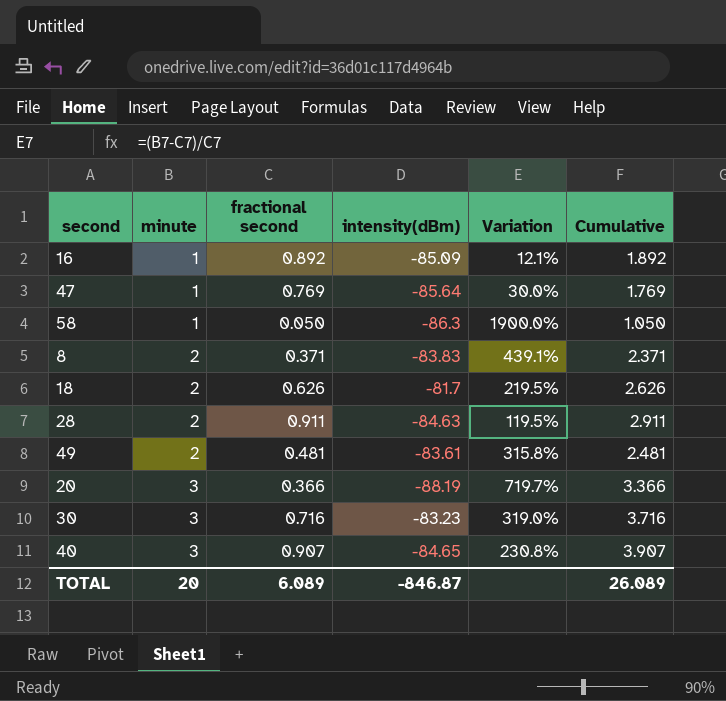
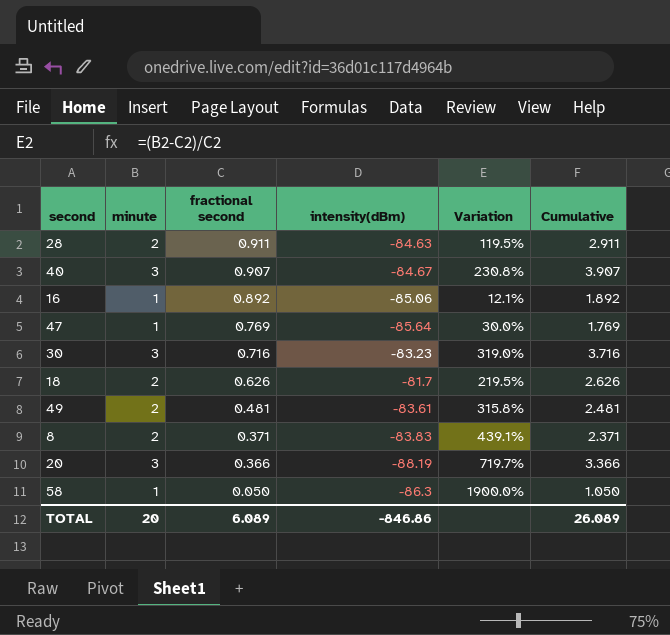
row order: minute ascending -> fractional second descending
40 | intensity(dBm): -84.65 -> -84.67
16 | intensity(dBm): -85.09 -> -85.06
TOTAL | intensity(dBm): -846.87 -> -846.86

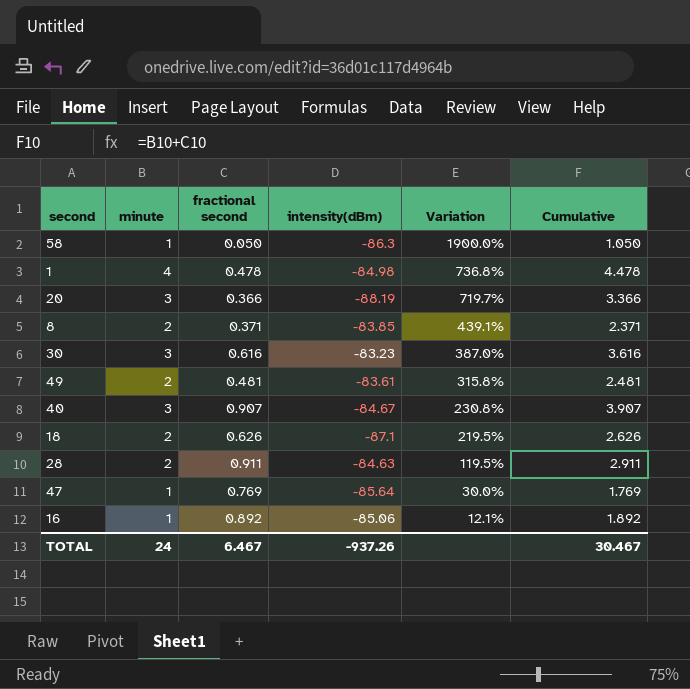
row order: fractional second descending -> Variation descending
row 1: none -> 4 | 0.478 | -84.98 | 736.8% | 4.478
8 | intensity(dBm): -83.83 -> -83.85
30 | fractional second: 0.716 -> 0.616
30 | Variation: 319.0% -> 387.0%
30 | Cumulative: 3.716 -> 3.616
18 | intensity(dBm): -81.7 -> -87.1
TOTAL | minute: 20 -> 24
TOTAL | fractional second: 6.089 -> 6.467
TOTAL | intensity(dBm): -846.86 -> -937.26
TOTAL | Cumulative: 26.089 -> 30.467

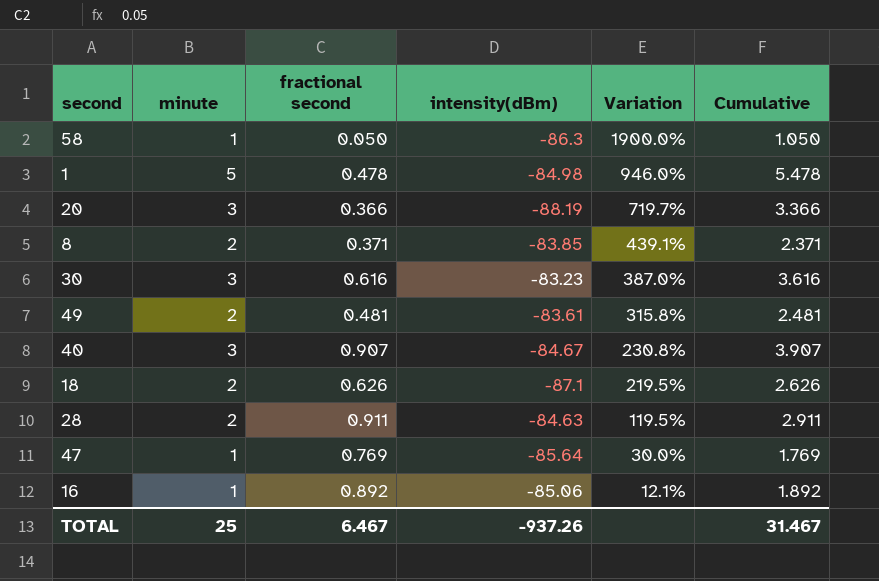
1 | minute: 4 -> 5
1 | Variation: 736.8% -> 946.0%
1 | Cumulative: 4.478 -> 5.478
TOTAL | minute: 24 -> 25
TOTAL | Cumulative: 30.467 -> 31.467

